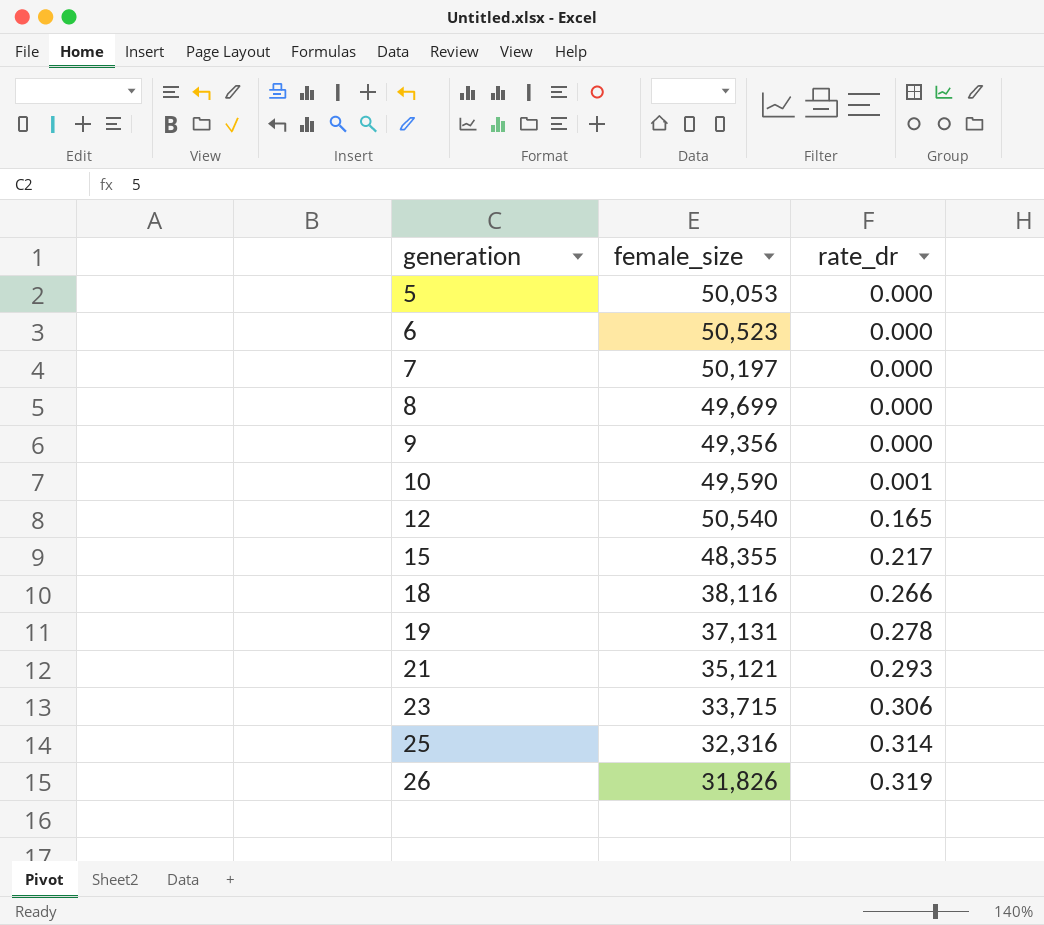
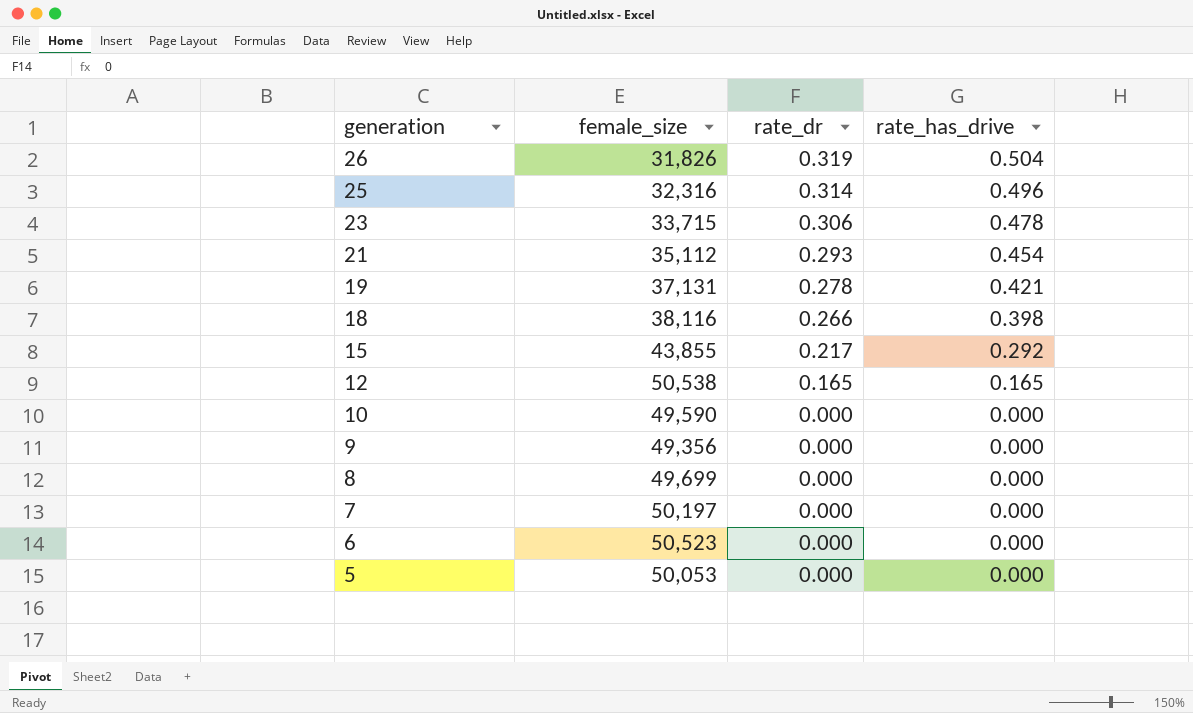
row order: generation ascending -> generation descending
column rate_has_drive | position: none -> 4
21 | female_size: 35,121 -> 35,112
15 | female_size: 48,355 -> 43,855
12 | female_size: 50,540 -> 50,538
10 | rate_dr: 0.001 -> 0.000

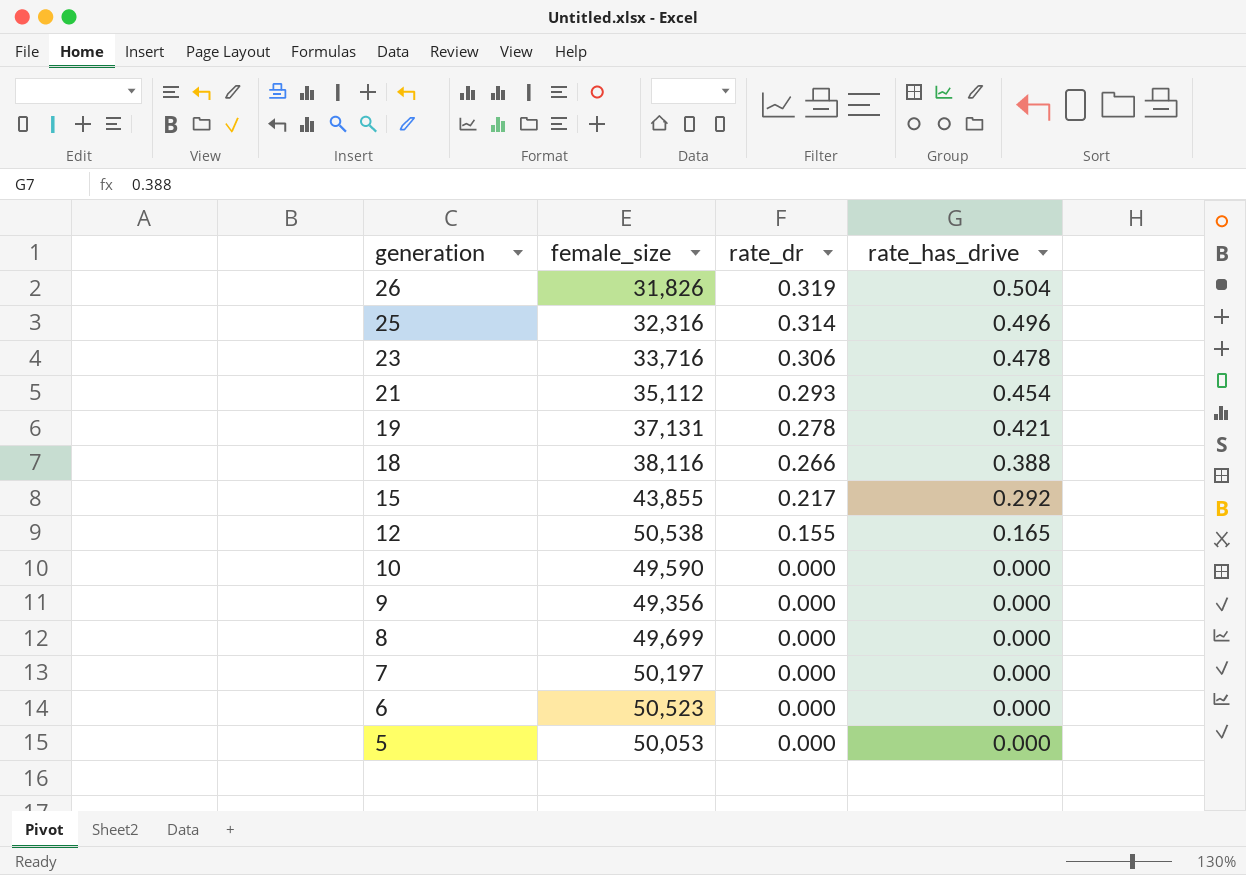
23 | female_size: 33,715 -> 33,716
18 | rate_has_drive: 0.398 -> 0.388
12 | rate_dr: 0.165 -> 0.155

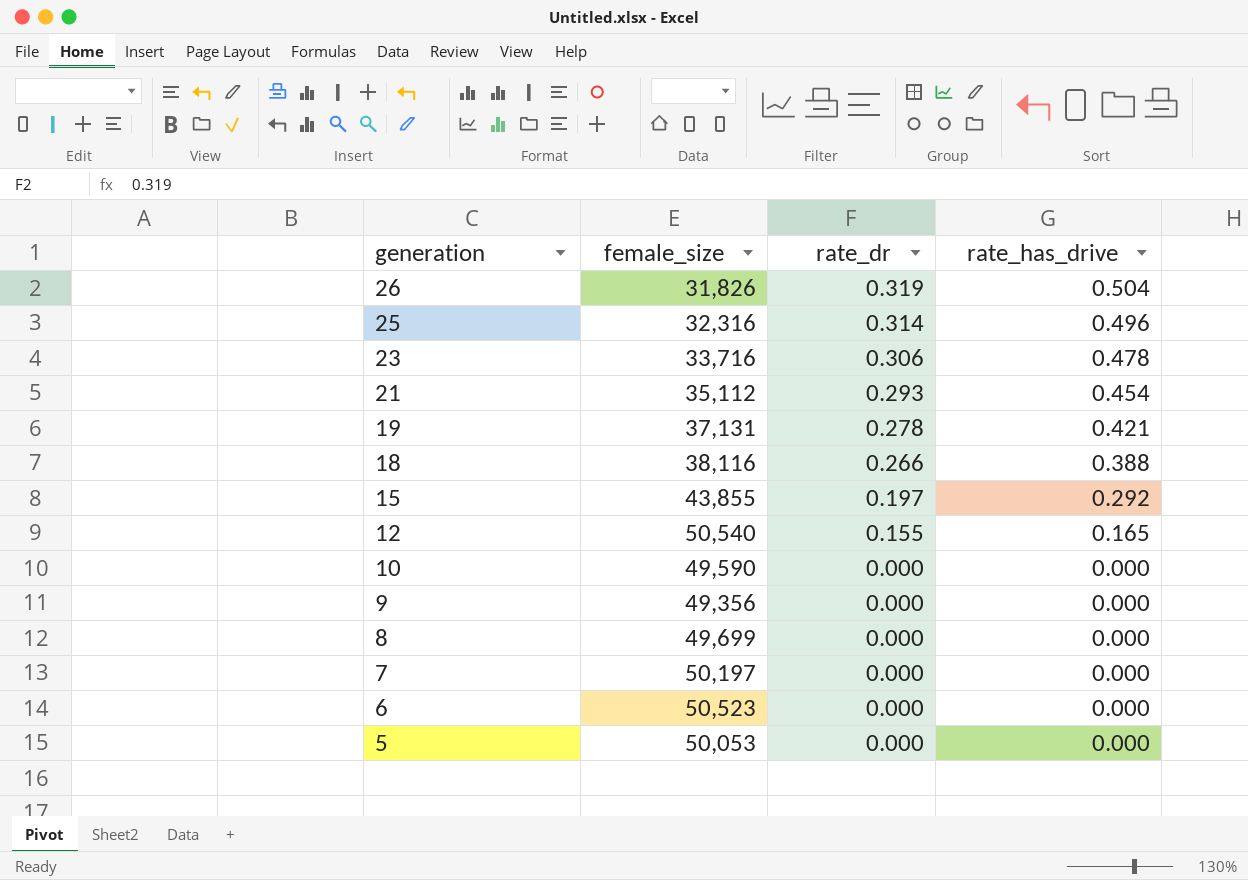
15 | rate_dr: 0.217 -> 0.197
12 | female_size: 50,538 -> 50,540

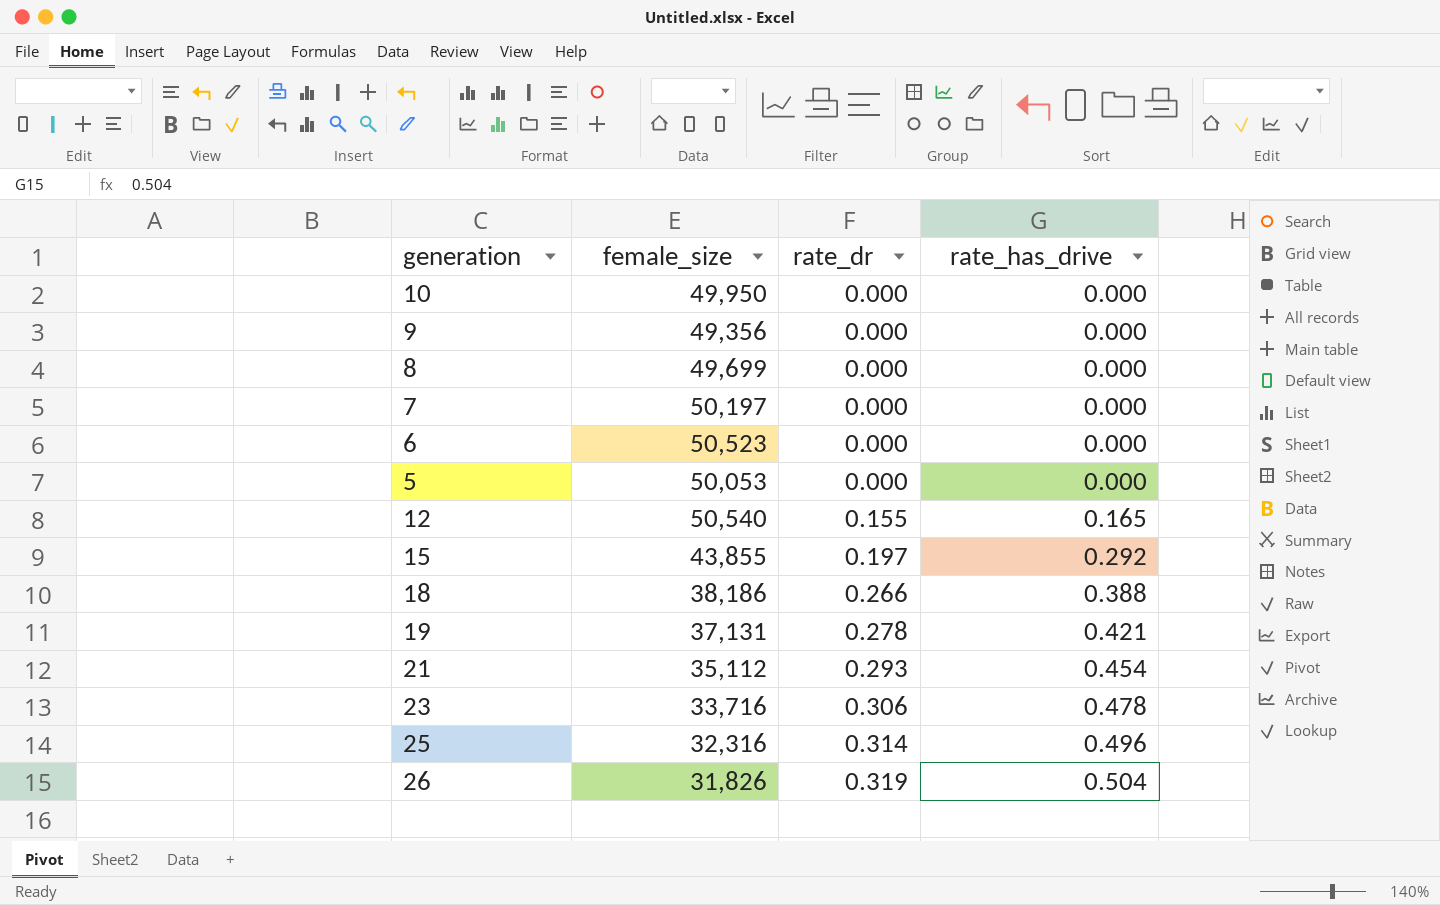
row order: generation descending -> rate_dr ascending
10 | female_size: 49,590 -> 49,950
18 | female_size: 38,116 -> 38,186

